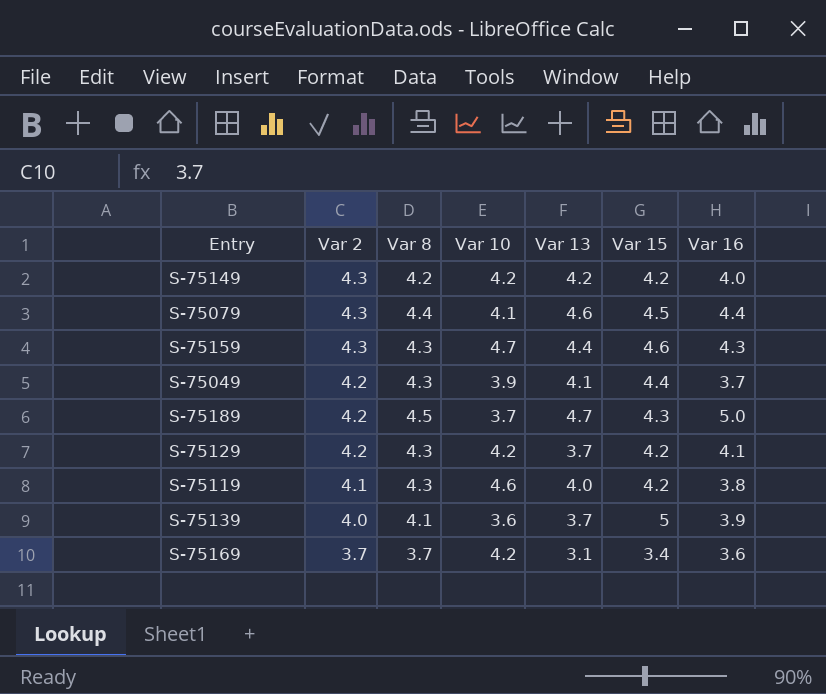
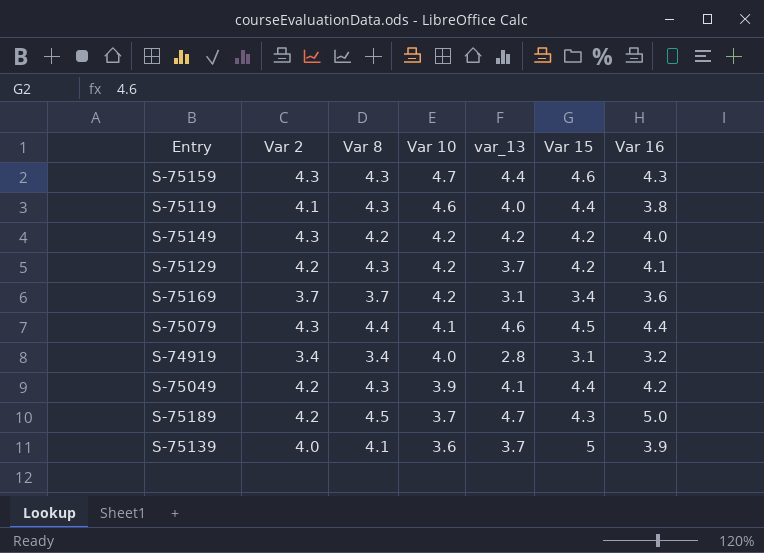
row order: Var 2 descending -> Var 10 descending
column name: Var 13 -> var_13
S-75119 | Var 15: 4.2 -> 4.4
row S-74919: none -> 3.4 | 3.4 | 4.0 | 2.8 | 3.1 | 3.2
S-75049 | Var 16: 3.7 -> 4.2

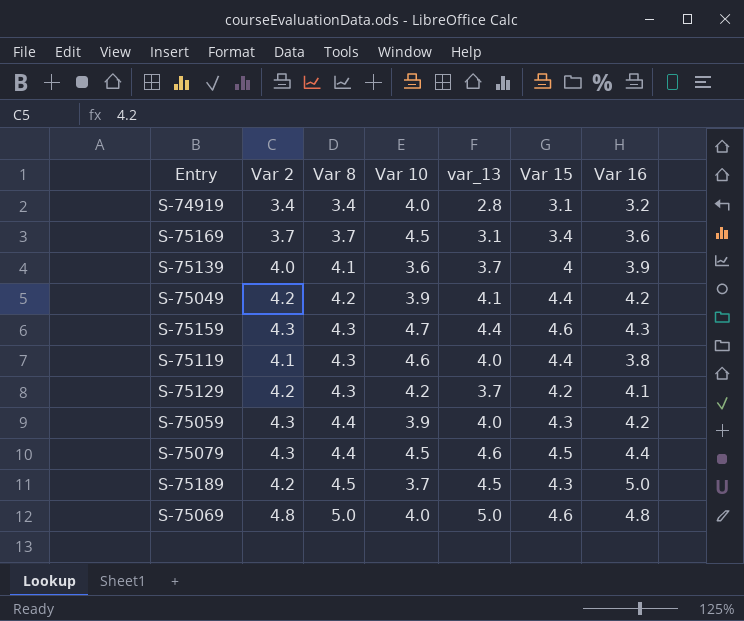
row order: Var 10 descending -> Var 8 ascending
row S-75149: 4.3 | 4.2 | 4.2 | 4.2 | 4.2 | 4.0 -> none
S-75169 | Var 10: 4.2 -> 4.5
S-75139 | Var 15: 5 -> 4
S-75049 | Var 8: 4.3 -> 4.2
row S-75059: none -> 4.3 | 4.4 | 3.9 | 4.0 | 4.3 | 4.2
S-75079 | Var 10: 4.1 -> 4.5
S-75189 | var_13: 4.7 -> 4.5
row S-75069: none -> 4.8 | 5.0 | 4.0 | 5.0 | 4.6 | 4.8

